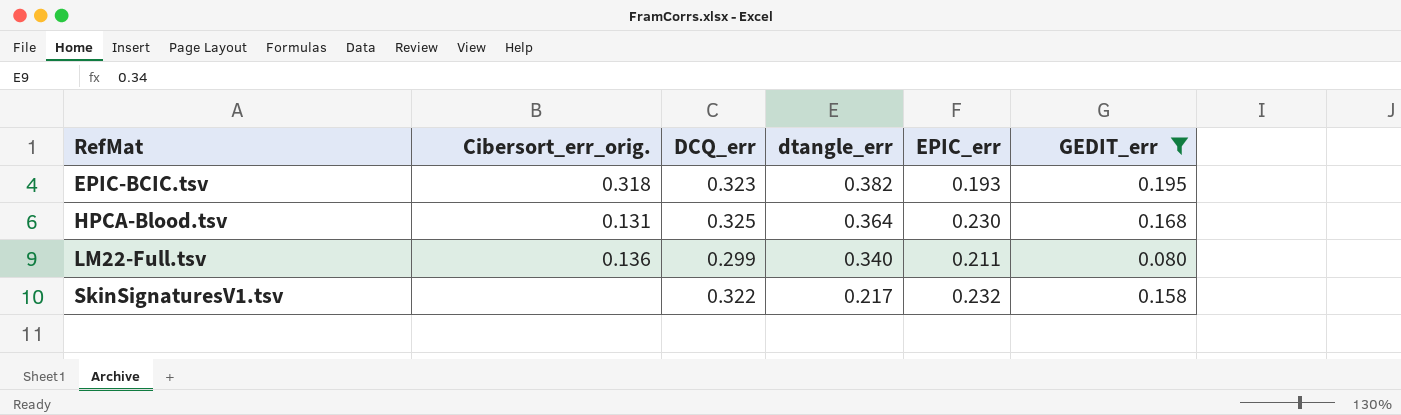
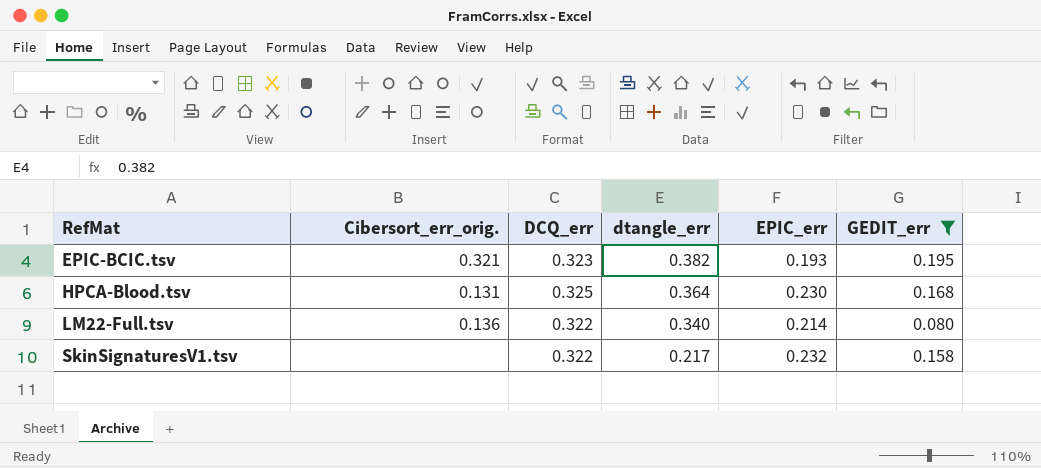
EPIC-BCIC.tsv | Cibersort_err_orig.: 0.318 -> 0.321
LM22-Full.tsv | DCQ_err: 0.299 -> 0.322
LM22-Full.tsv | EPIC_err: 0.211 -> 0.214

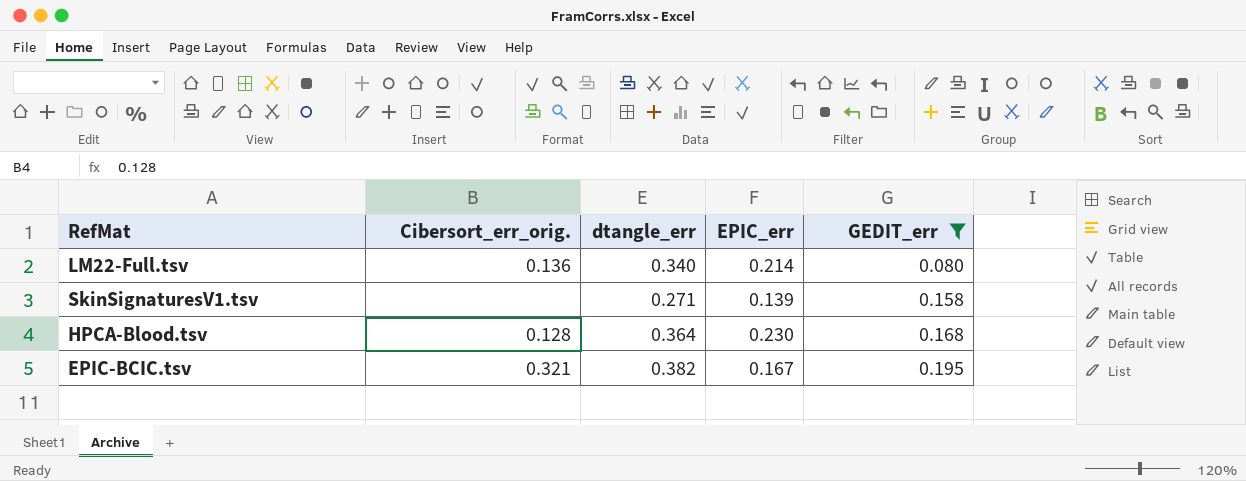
row order: RefMat ascending -> GEDIT_err ascending
column DCQ_err | position: 3 -> none
SkinSignaturesV1.tsv | dtangle_err: 0.217 -> 0.271
SkinSignaturesV1.tsv | EPIC_err: 0.232 -> 0.139
HPCA-Blood.tsv | Cibersort_err_orig.: 0.131 -> 0.128
EPIC-BCIC.tsv | EPIC_err: 0.193 -> 0.167

